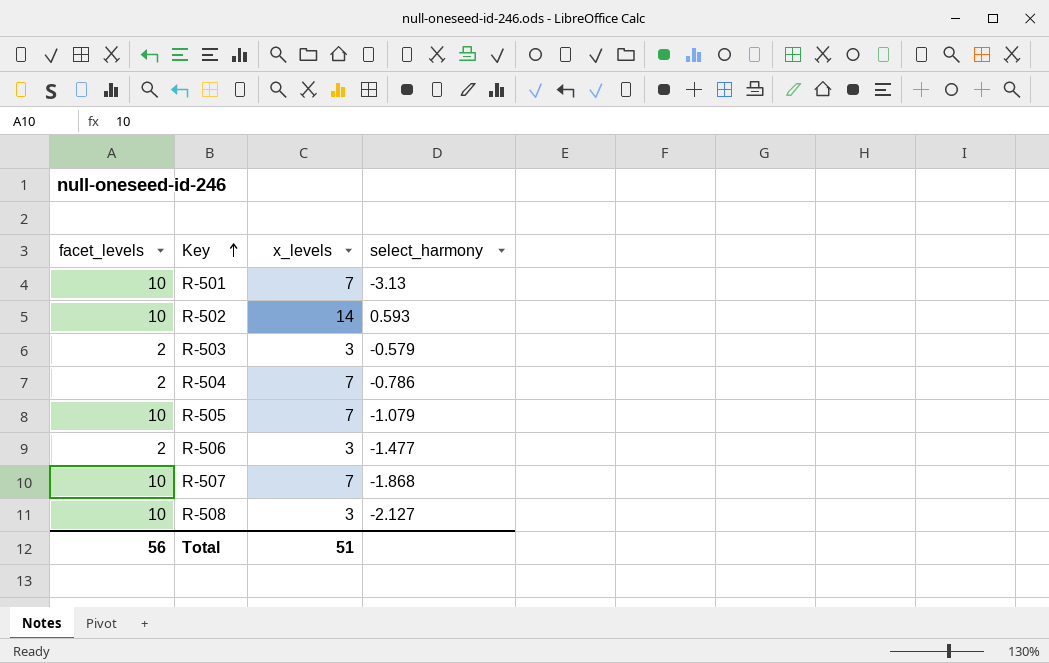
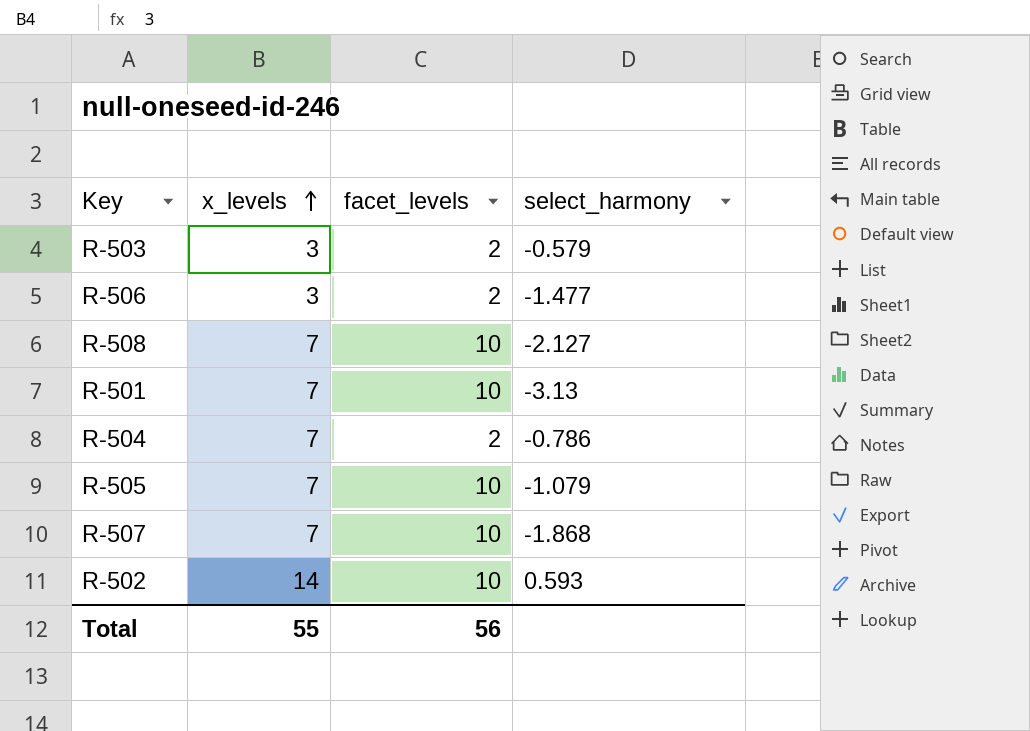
row order: Key ascending -> x_levels ascending
column facet_levels | position: 1 -> 3
R-508 | x_levels: 3 -> 7
Total | x_levels: 51 -> 55

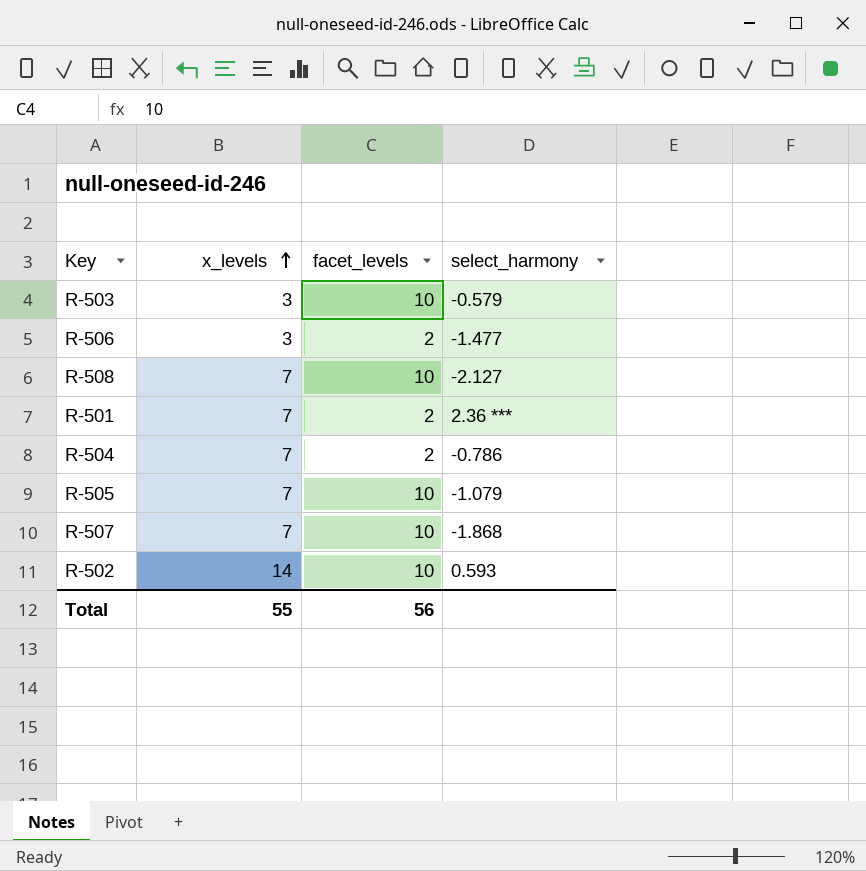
R-503 | facet_levels: 2 -> 10
R-501 | facet_levels: 10 -> 2
R-501 | select_harmony: -3.13 -> 2.36 ***

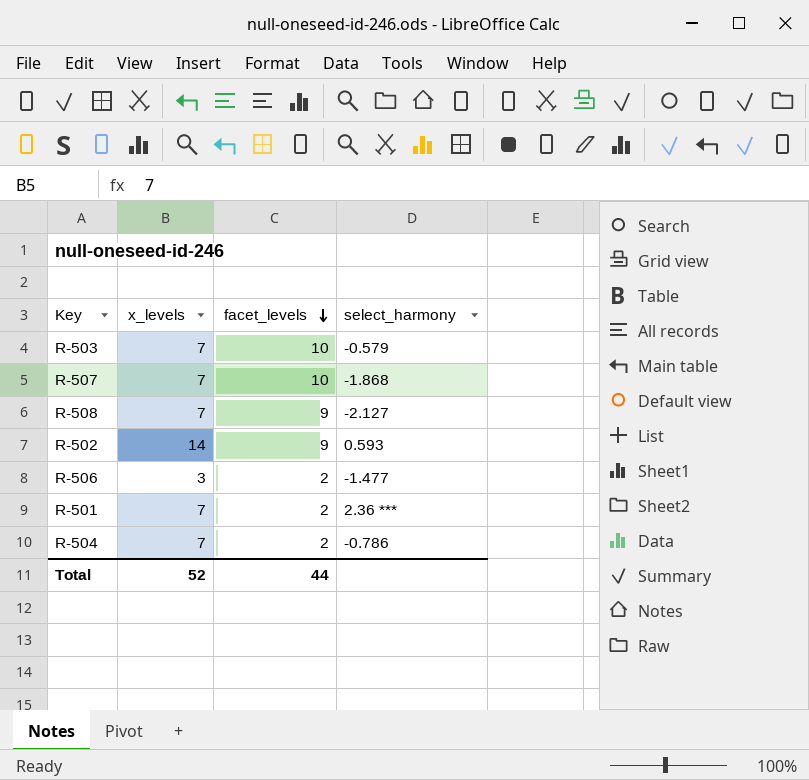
row order: x_levels ascending -> facet_levels descending
row R-505: 7 | 10 | -1.079 -> none
R-503 | x_levels: 3 -> 7
R-508 | facet_levels: 10 -> 9
R-502 | facet_levels: 10 -> 9
Total | x_levels: 55 -> 52
Total | facet_levels: 56 -> 44

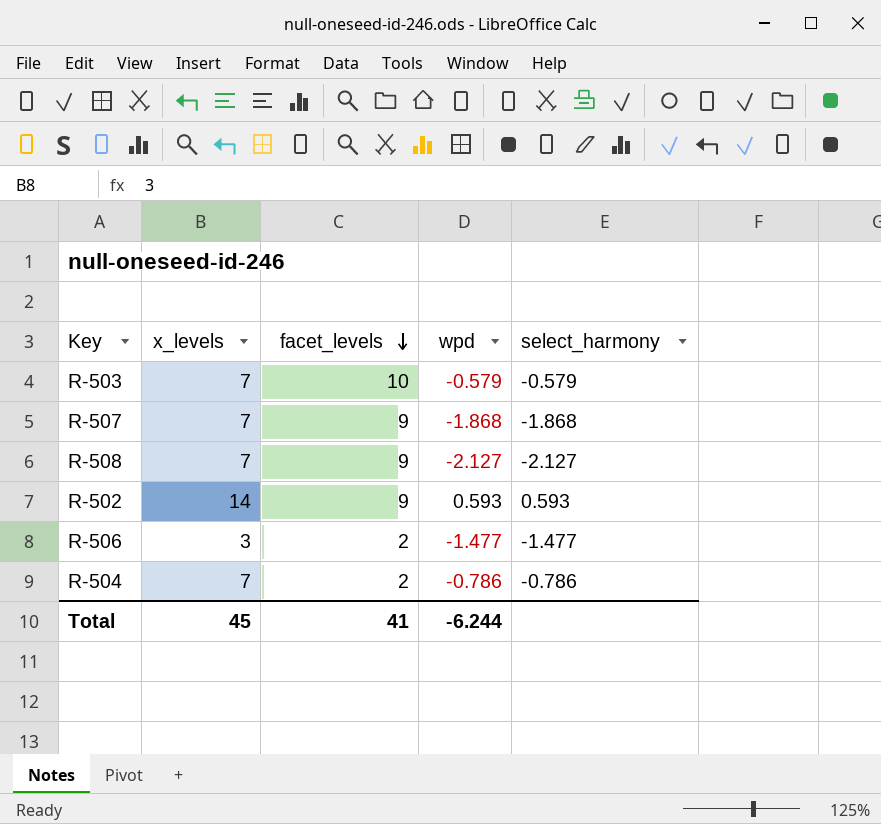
column wpd | position: none -> 4
row R-501: 7 | 2 | 2.36 *** -> none
R-507 | facet_levels: 10 -> 9
Total | x_levels: 52 -> 45
Total | facet_levels: 44 -> 41

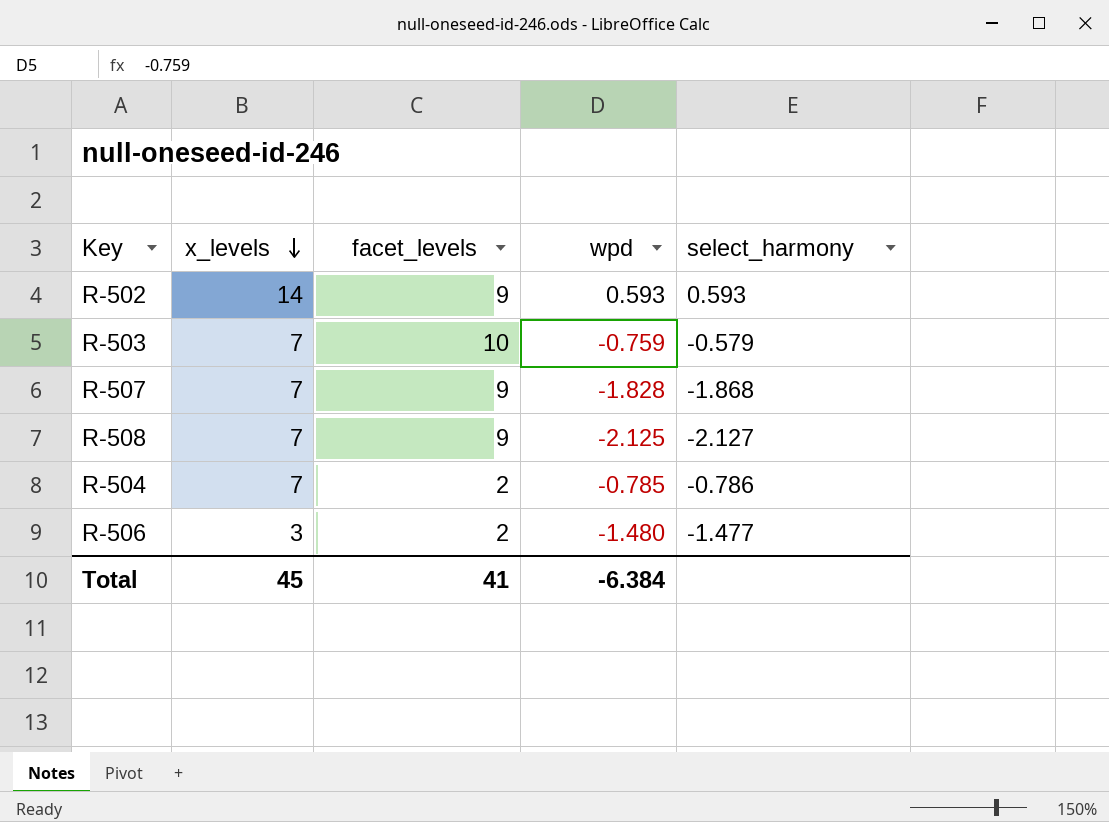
row order: facet_levels descending -> x_levels descending
R-503 | wpd: -0.579 -> -0.759
R-507 | wpd: -1.868 -> -1.828
R-508 | wpd: -2.127 -> -2.125
R-504 | wpd: -0.786 -> -0.785
R-506 | wpd: -1.477 -> -1.480
Total | wpd: -6.244 -> -6.384

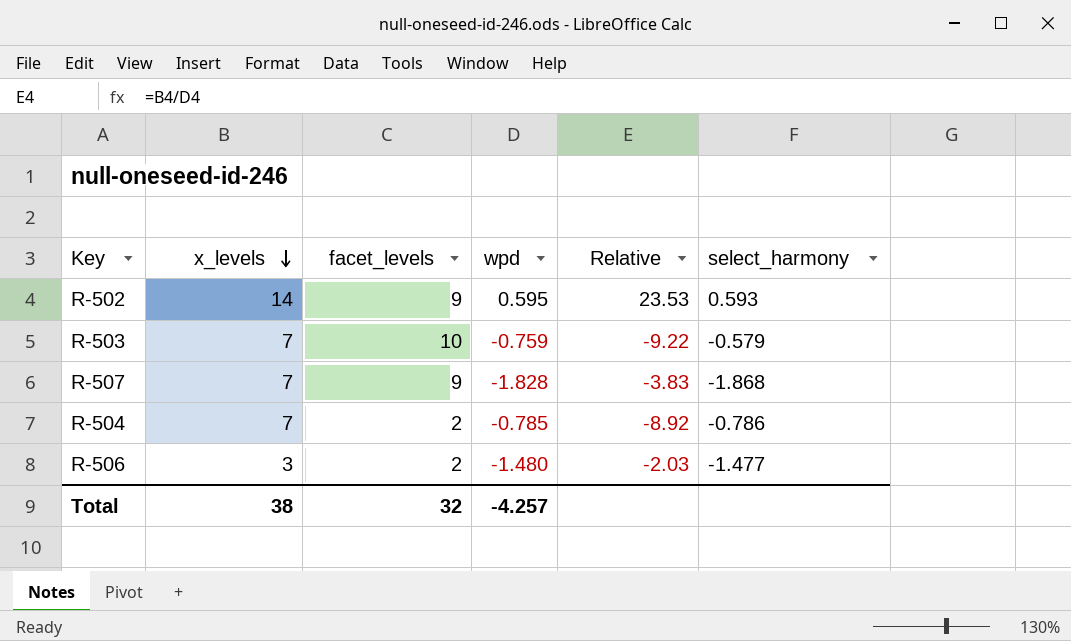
column Relative | formula: none -> [x_levels] / [wpd]
row R-508: 7 | 9 | -2.125 | -2.127 -> none
R-502 | wpd: 0.593 -> 0.595
Total | x_levels: 45 -> 38
Total | facet_levels: 41 -> 32
Total | wpd: -6.384 -> -4.257

